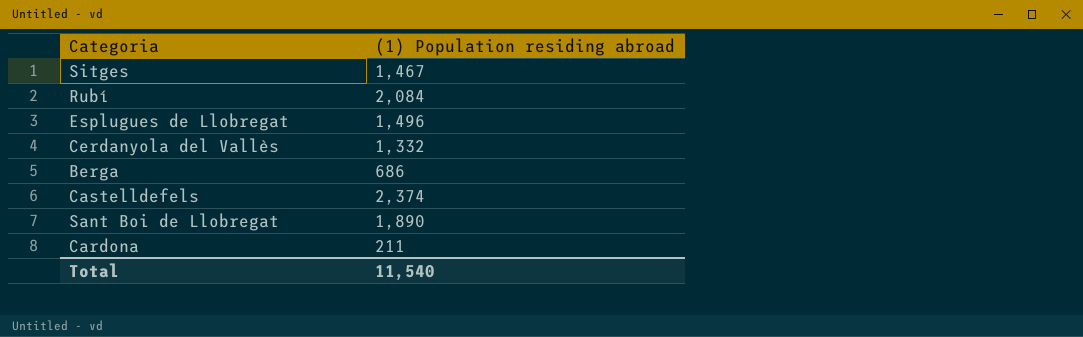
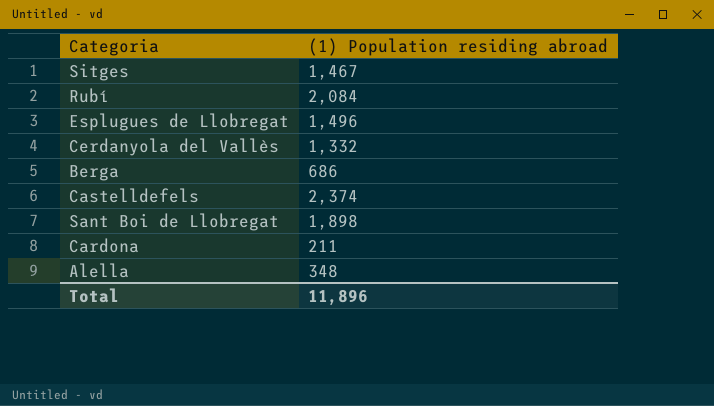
Sant Boi de Llobregat | (1) Population residing abroad: 1,890 -> 1,898
row Alella: none -> 348
Total | (1) Population residing abroad: 11,540 -> 11,896

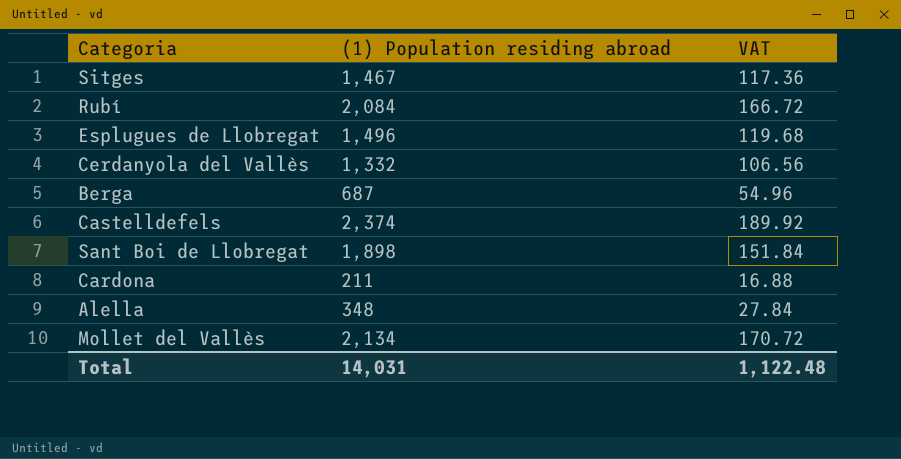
column VAT | formula: none -> [(1) Population residing abroad] * 0.08
Berga | (1) Population residing abroad: 686 -> 687
row Mollet del Vallès: none -> 2,134 | 170.72
Total | (1) Population residing abroad: 11,896 -> 14,031

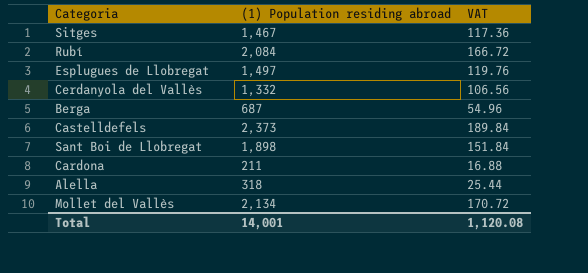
Esplugues de Llobregat | (1) Population residing abroad: 1,496 -> 1,497
Esplugues de Llobregat | VAT: 119.68 -> 119.76
Castelldefels | (1) Population residing abroad: 2,374 -> 2,373
Castelldefels | VAT: 189.92 -> 189.84
Alella | (1) Population residing abroad: 348 -> 318
Alella | VAT: 27.84 -> 25.44
Total | (1) Population residing abroad: 14,031 -> 14,001
Total | VAT: 1,122.48 -> 1,120.08

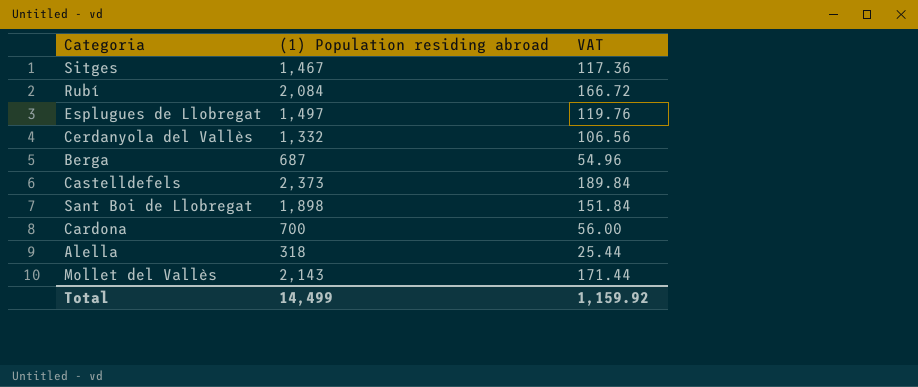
Cardona | (1) Population residing abroad: 211 -> 700
Cardona | VAT: 16.88 -> 56.00
Mollet del Vallès | (1) Population residing abroad: 2,134 -> 2,143
Mollet del Vallès | VAT: 170.72 -> 171.44
Total | (1) Population residing abroad: 14,001 -> 14,499
Total | VAT: 1,120.08 -> 1,159.92

